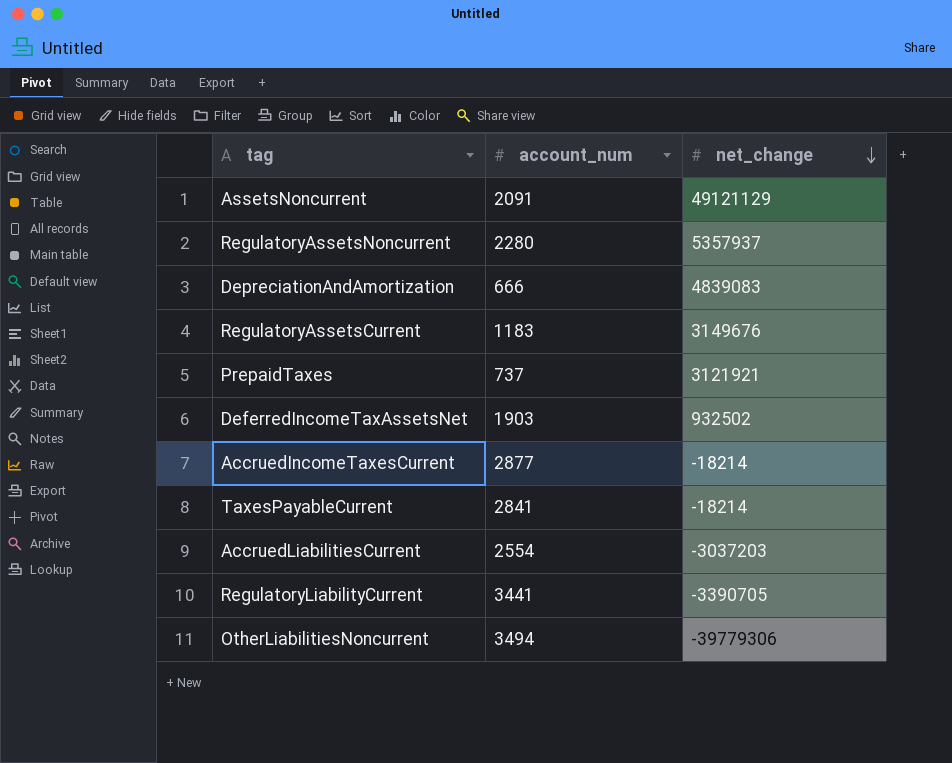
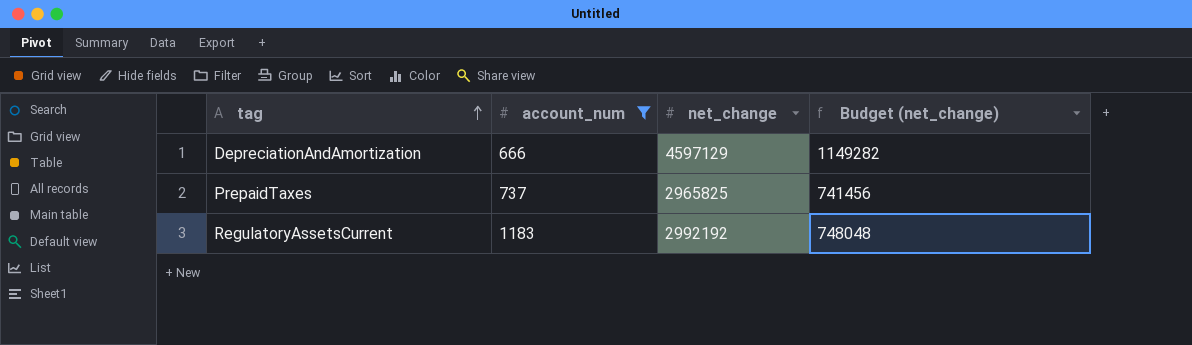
filter: none -> account_num <= 1183
row order: net_change descending -> tag ascending
column Budget (net_change) | formula: none -> [net_change] * 0.25
DepreciationAndAmortization | net_change: 4839083 -> 4597129
PrepaidTaxes | net_change: 3121921 -> 2965825
RegulatoryAssetsCurrent | net_change: 3149676 -> 2992192

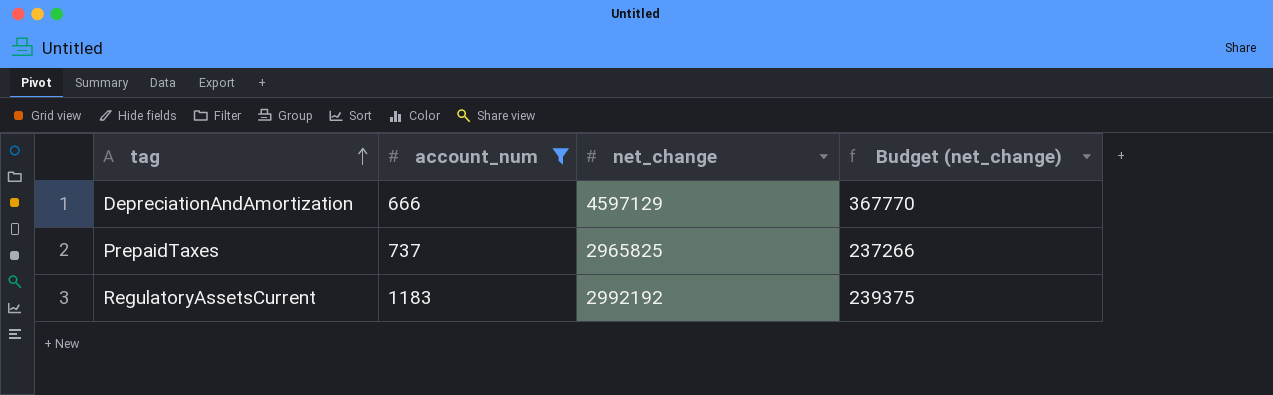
column Budget (net_change) | formula: [net_change] * 0.25 -> [net_change] * 0.08

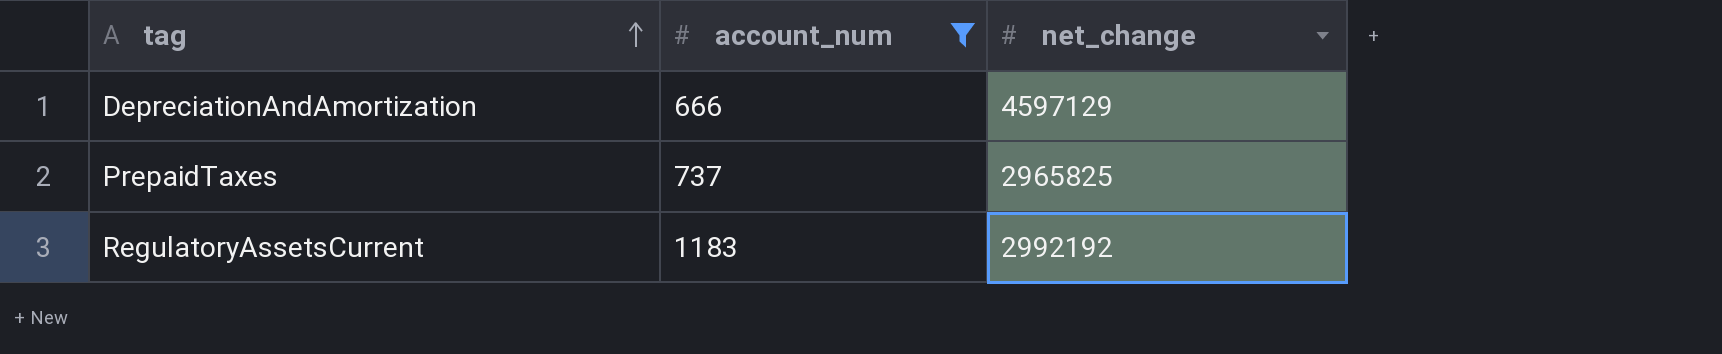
column Budget (net_change) | formula: [net_change] * 0.08 -> none

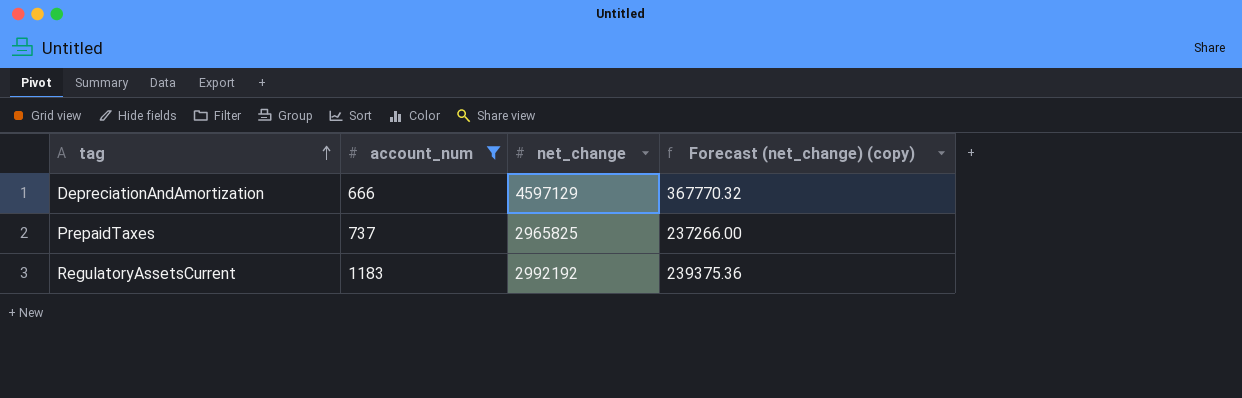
column Forecast (net_change) (copy) | formula: none -> [net_change] * 0.08

